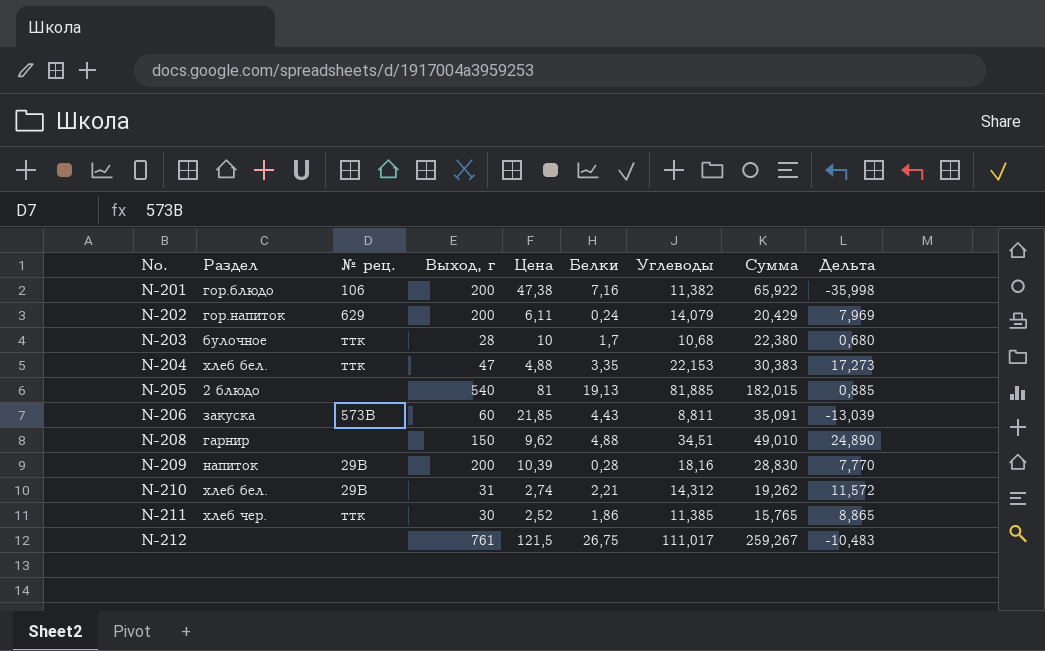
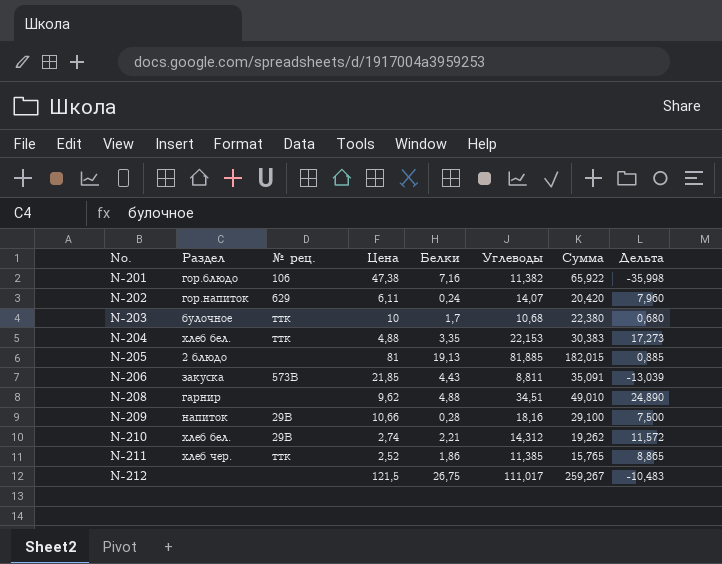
column Выход, г | position: 4 -> none
N-202 | Углеводы: 14,079 -> 14,07
N-202 | Сумма: 20,429 -> 20,420
N-202 | Дельта: 7,969 -> 7,960
N-209 | Цена: 10,39 -> 10,66
N-209 | Сумма: 28,830 -> 29,100
N-209 | Дельта: 7,770 -> 7,500

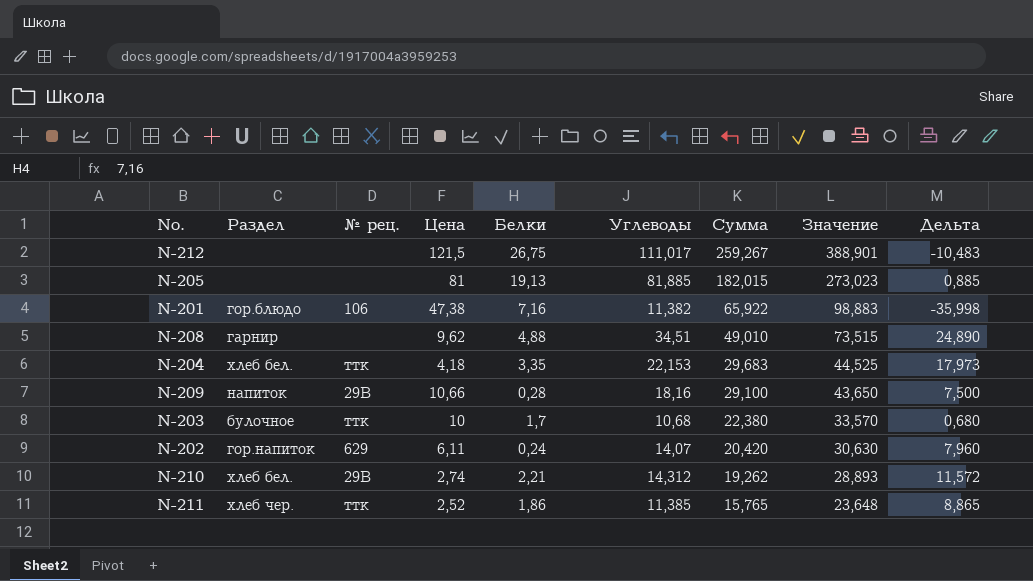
row order: No. ascending -> Сумма descending
column Значение | formula: none -> [Сумма] * 1,5
row N-206: закуска | 573В | 21,85 | 4,43 | 8,811 | 35,091 | -13,039 -> none
N-205 | Раздел: 2 блюдо -> none
N-204 | Цена: 4,88 -> 4,18
N-204 | Сумма: 30,383 -> 29,683
N-204 | Дельта: 17,273 -> 17,973

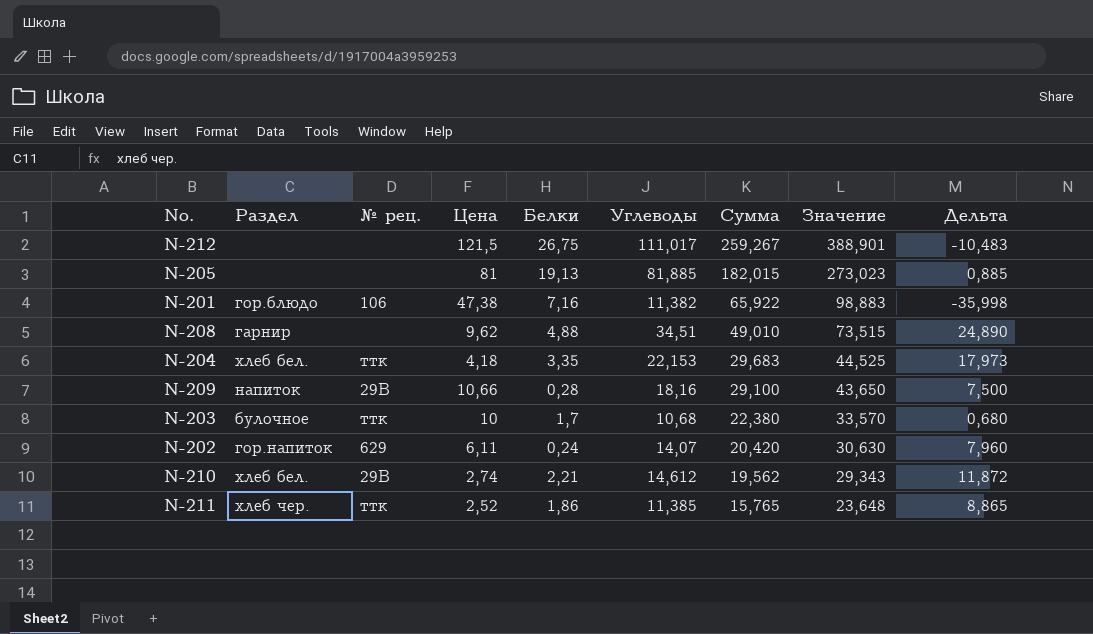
N-210 | Углеводы: 14,312 -> 14,612
N-210 | Сумма: 19,262 -> 19,562
N-210 | Значение: 28,893 -> 29,343
N-210 | Дельта: 11,572 -> 11,872

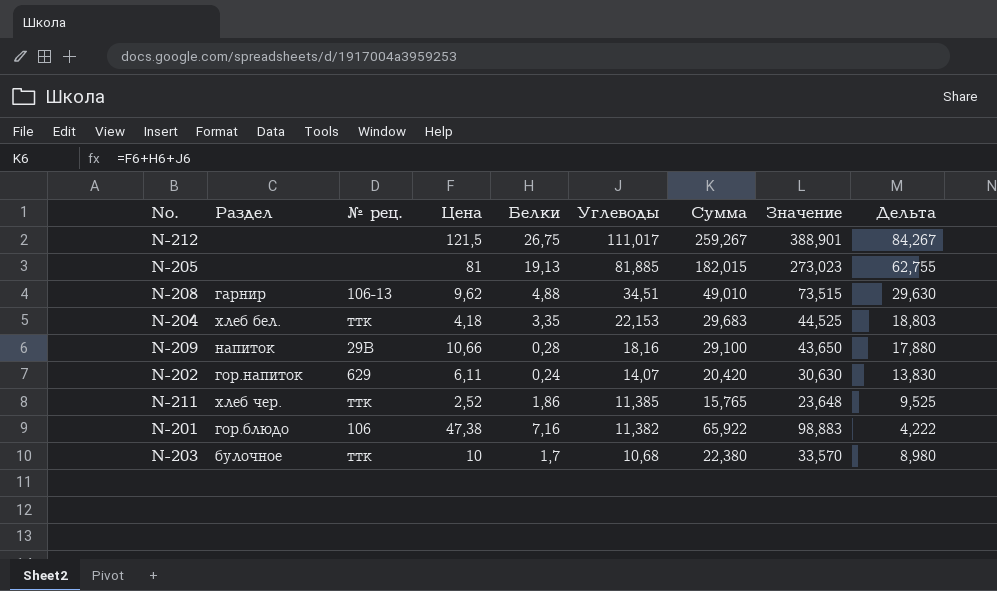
row order: Сумма descending -> Углеводы descending
column Дельта | formula: [Углеводы] - [Цена] -> [Углеводы] - [Белки]
row N-210: хлеб бел. | 29В | 2,74 | 2,21 | 14,612 | 19,562 | 29,343 | 11,872 -> none
N-208 | № рец.: none -> 106-13

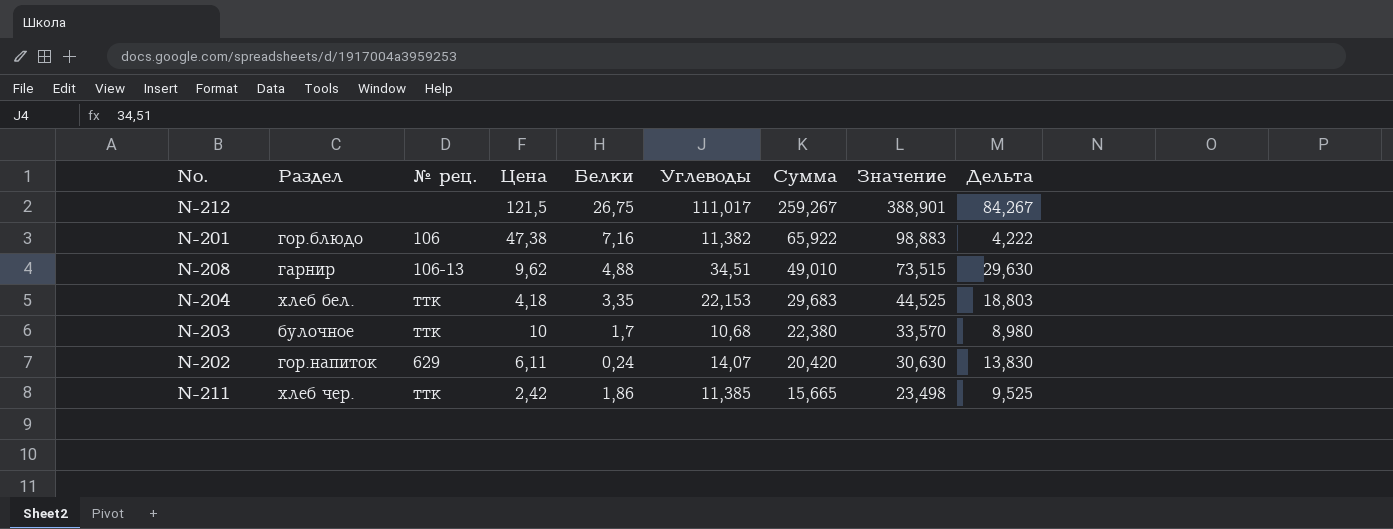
row order: Углеводы descending -> Сумма descending
row N-205: none | none | 81 | 19,13 | 81,885 | 182,015 | 273,023 | 62,755 -> none
row N-209: напиток | 29В | 10,66 | 0,28 | 18,16 | 29,100 | 43,650 | 17,880 -> none
N-211 | Цена: 2,52 -> 2,42
N-211 | Сумма: 15,765 -> 15,665
N-211 | Значение: 23,648 -> 23,498

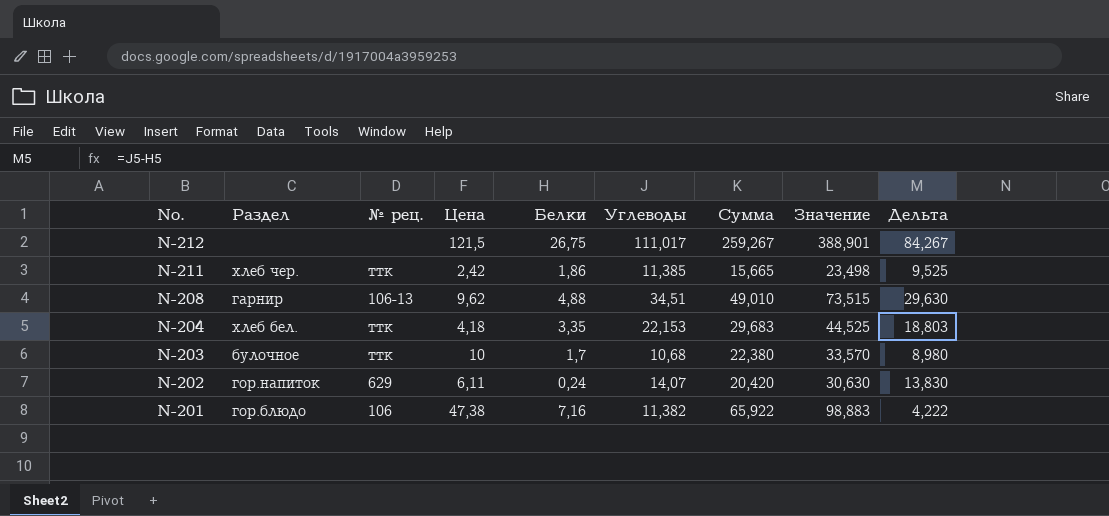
row order: Сумма descending -> No. descending

